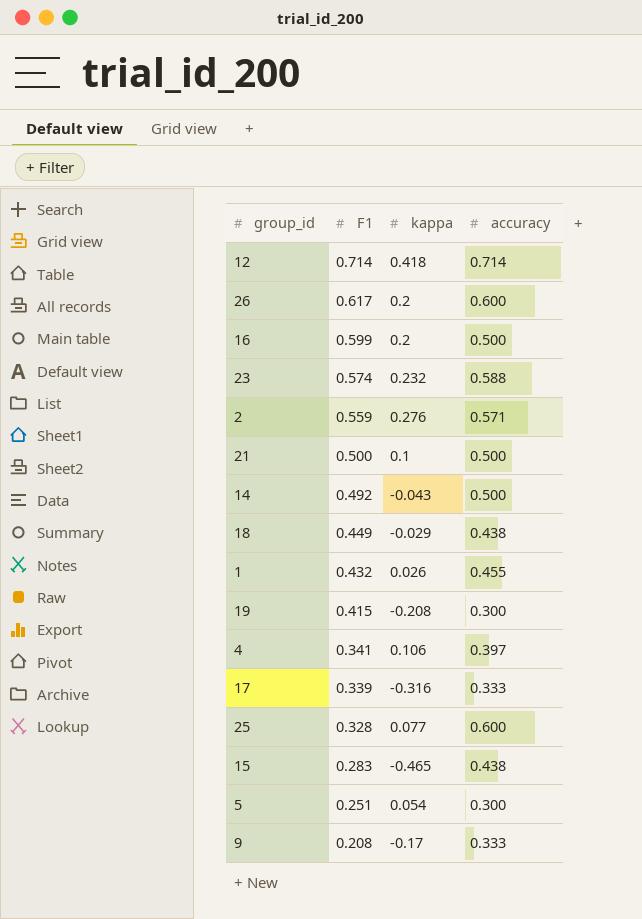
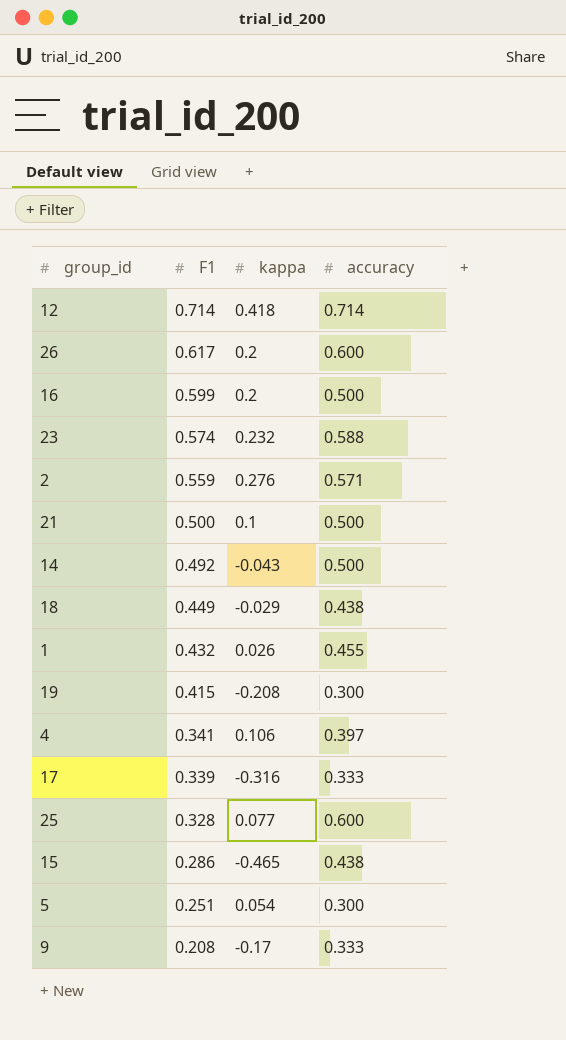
15 | F1: 0.283 -> 0.286

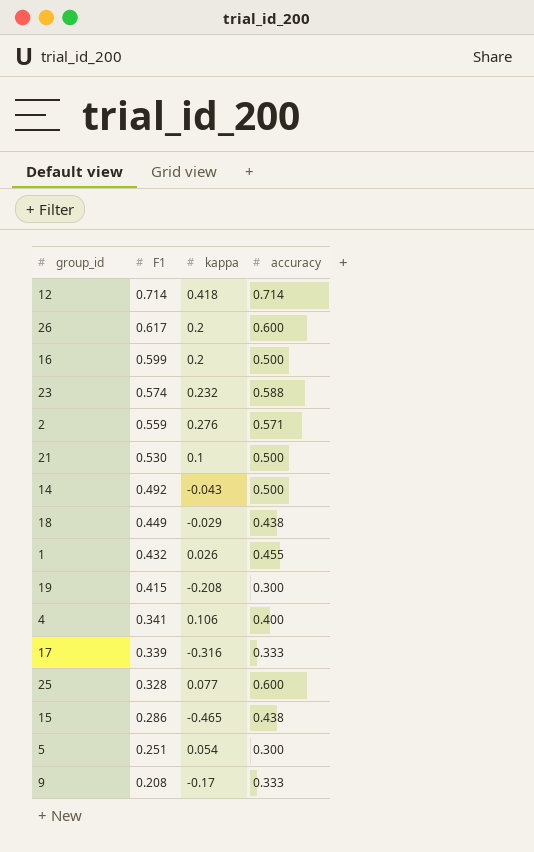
21 | F1: 0.500 -> 0.530
4 | accuracy: 0.397 -> 0.400

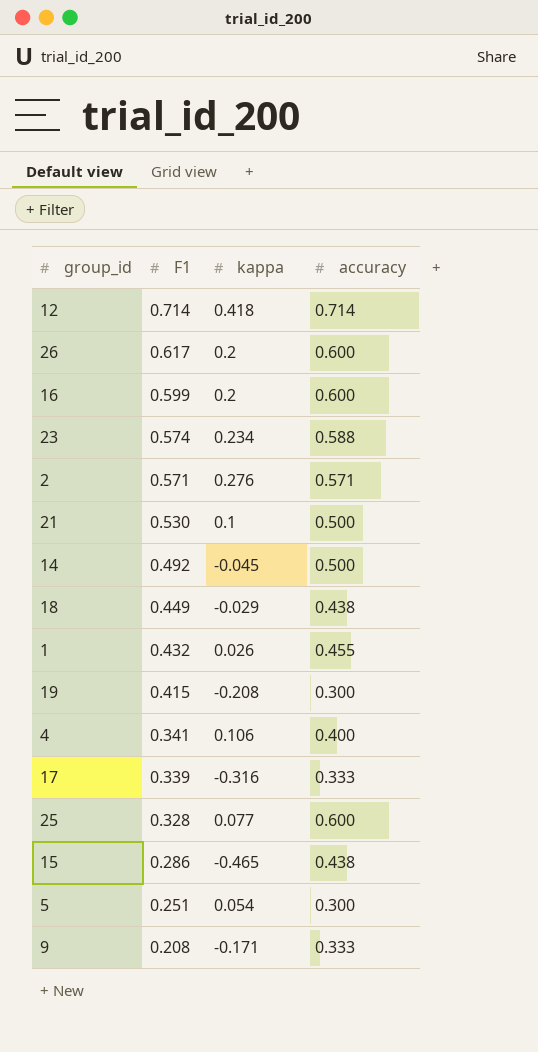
16 | accuracy: 0.500 -> 0.600
23 | kappa: 0.232 -> 0.234
2 | F1: 0.559 -> 0.571
14 | kappa: -0.043 -> -0.045
9 | kappa: -0.17 -> -0.171

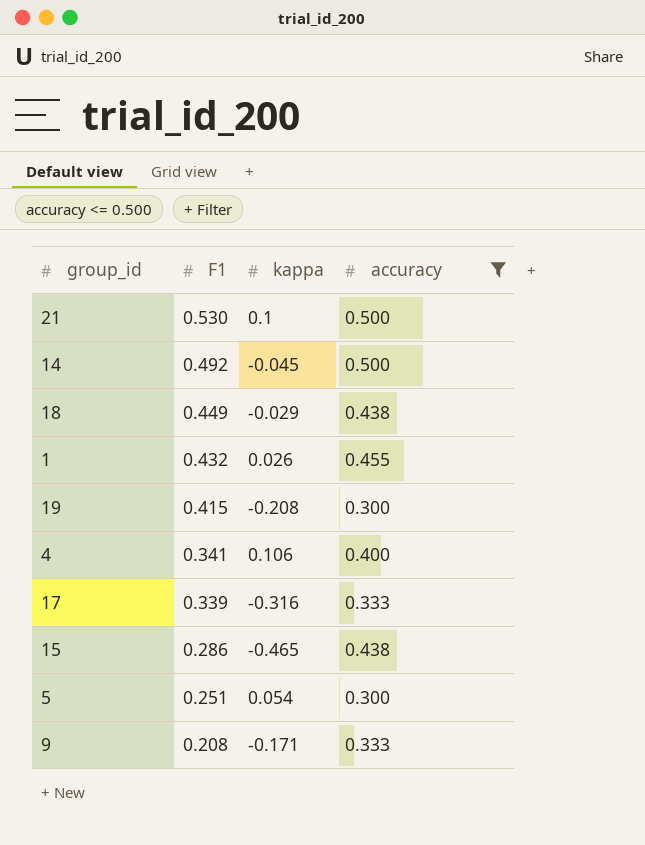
filter: none -> accuracy <= 0.500

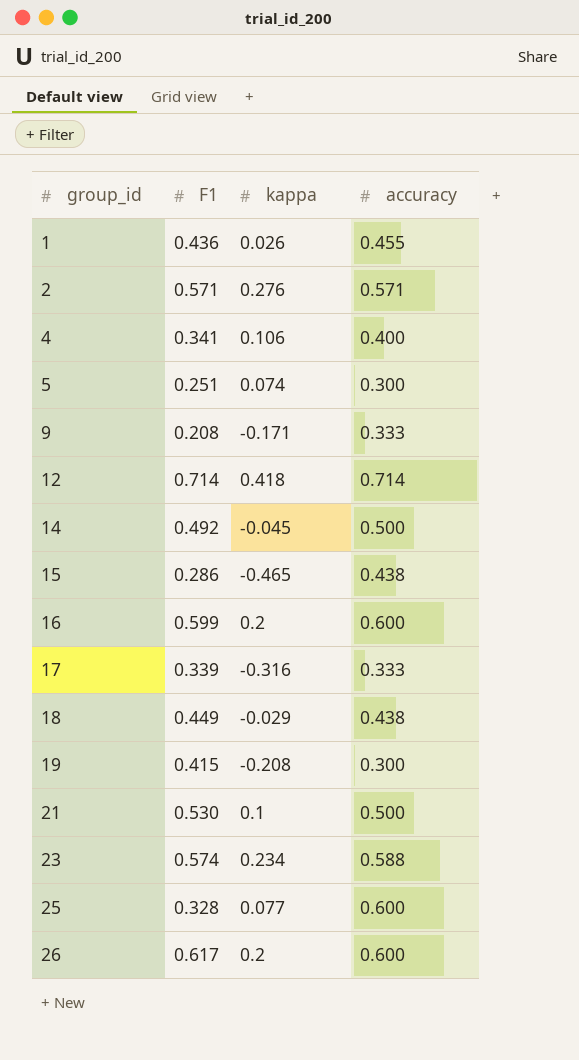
filter: accuracy <= 0.500 -> none
row order: F1 descending -> group_id ascending
1 | F1: 0.432 -> 0.436
5 | kappa: 0.054 -> 0.074

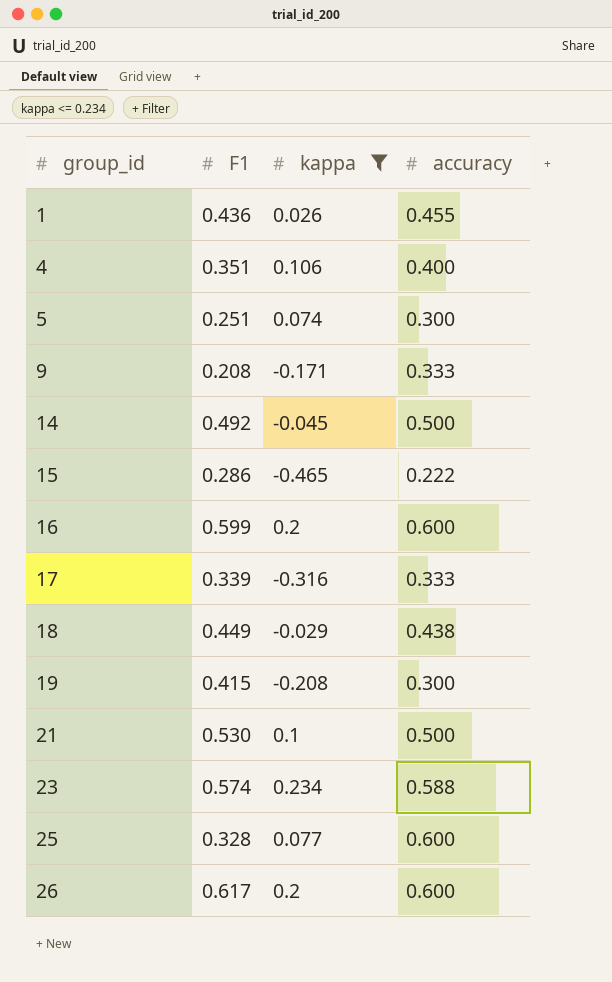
filter: none -> kappa <= 0.234
4 | F1: 0.341 -> 0.351
15 | accuracy: 0.438 -> 0.222

